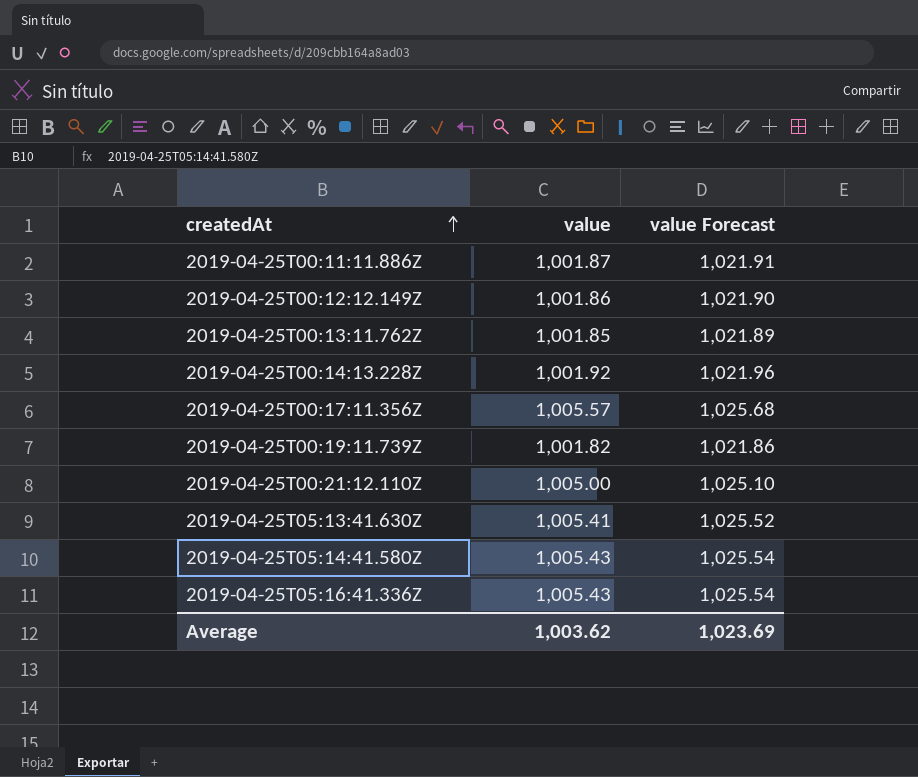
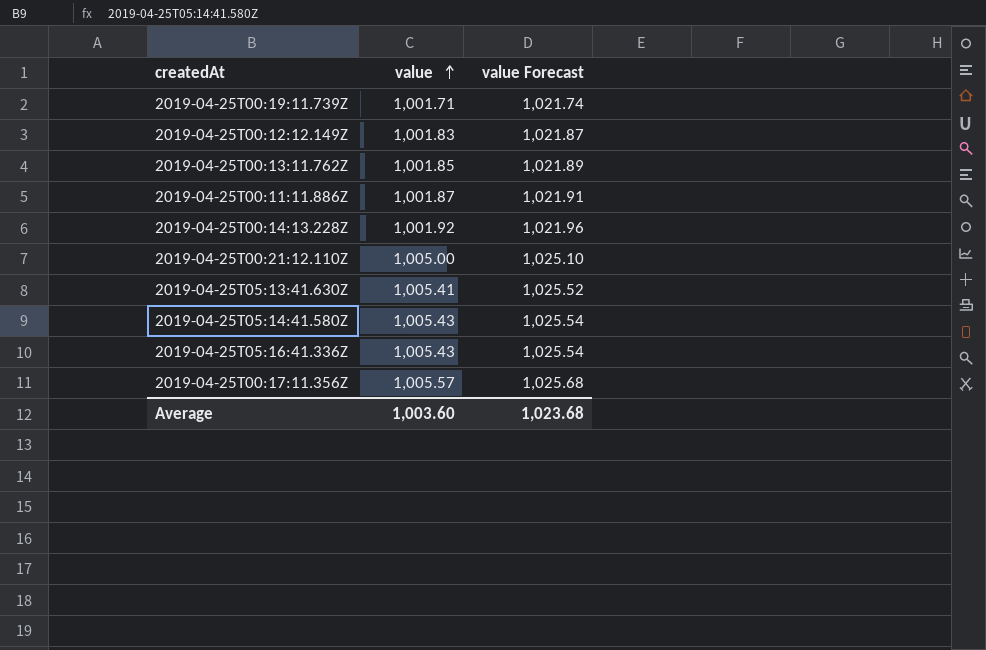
row order: createdAt ascending -> value ascending
2019-04-25T00:19:11.739Z | value: 1,001.82 -> 1,001.71
2019-04-25T00:19:11.739Z | value Forecast: 1,021.86 -> 1,021.74
2019-04-25T00:12:12.149Z | value: 1,001.86 -> 1,001.83
2019-04-25T00:12:12.149Z | value Forecast: 1,021.90 -> 1,021.87
Average | value: 1,003.62 -> 1,003.60
Average | value Forecast: 1,023.69 -> 1,023.68

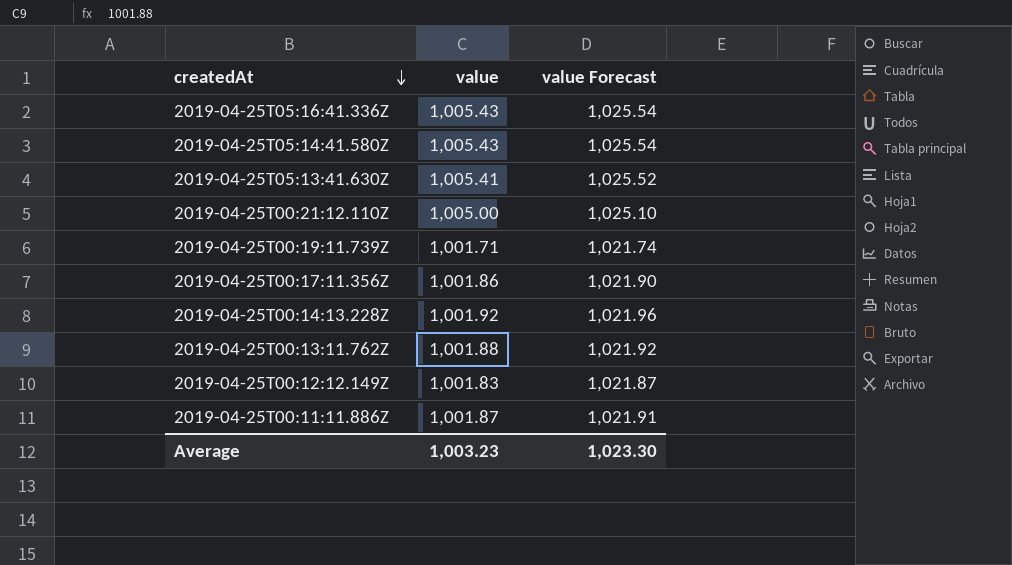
row order: value ascending -> createdAt descending
2019-04-25T00:17:11.356Z | value: 1,005.57 -> 1,001.86
2019-04-25T00:17:11.356Z | value Forecast: 1,025.68 -> 1,021.90
2019-04-25T00:13:11.762Z | value: 1,001.85 -> 1,001.88
2019-04-25T00:13:11.762Z | value Forecast: 1,021.89 -> 1,021.92
Average | value: 1,003.60 -> 1,003.23
Average | value Forecast: 1,023.68 -> 1,023.30

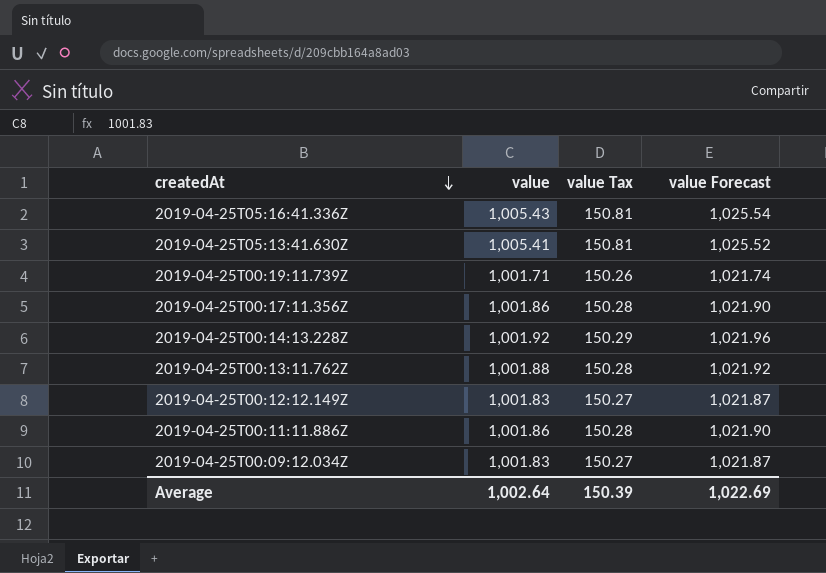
column value Tax | formula: none -> [value] * 0.15
row 2019-04-25T05:14:41.580Z: 1,005.43 | 1,025.54 -> none
row 2019-04-25T00:21:12.110Z: 1,005.00 | 1,025.10 -> none
2019-04-25T00:11:11.886Z | value: 1,001.87 -> 1,001.86
2019-04-25T00:11:11.886Z | value Forecast: 1,021.91 -> 1,021.90
row 2019-04-25T00:09:12.034Z: none -> 1,001.83 | 150.27 | 1,021.87
Average | value: 1,003.23 -> 1,002.64
Average | value Forecast: 1,023.30 -> 1,022.69

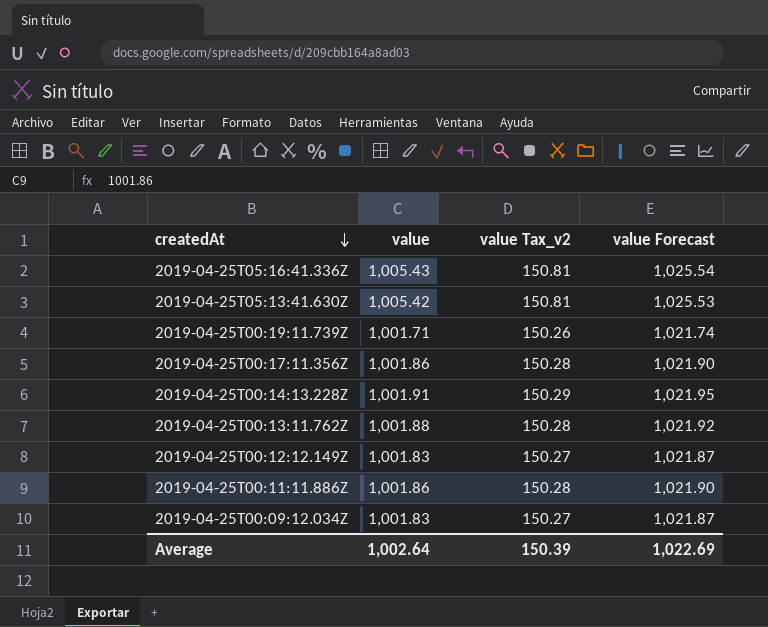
column name: value Tax -> value Tax_v2
2019-04-25T05:13:41.630Z | value: 1,005.41 -> 1,005.42
2019-04-25T05:13:41.630Z | value Forecast: 1,025.52 -> 1,025.53
2019-04-25T00:14:13.228Z | value: 1,001.92 -> 1,001.91
2019-04-25T00:14:13.228Z | value Forecast: 1,021.96 -> 1,021.95

